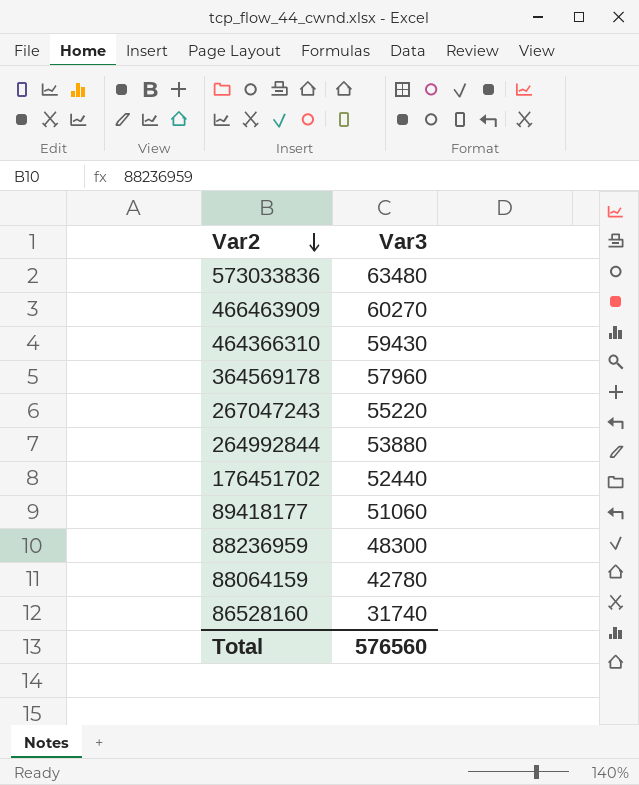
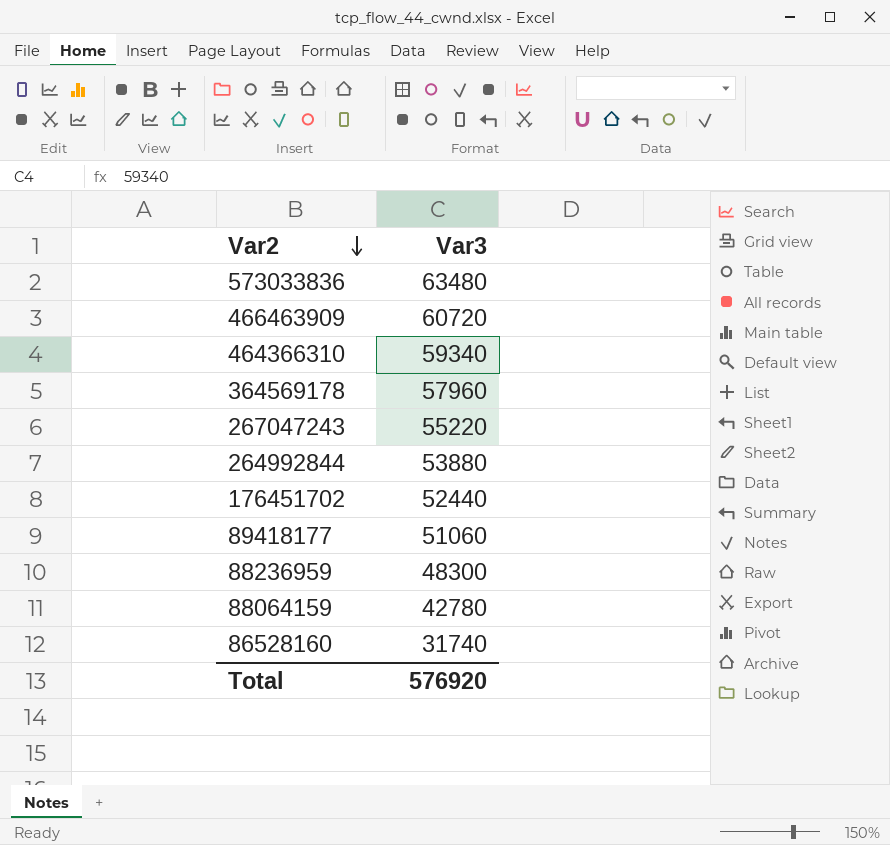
466463909 | Var3: 60270 -> 60720
464366310 | Var3: 59430 -> 59340
Total | Var3: 576560 -> 576920

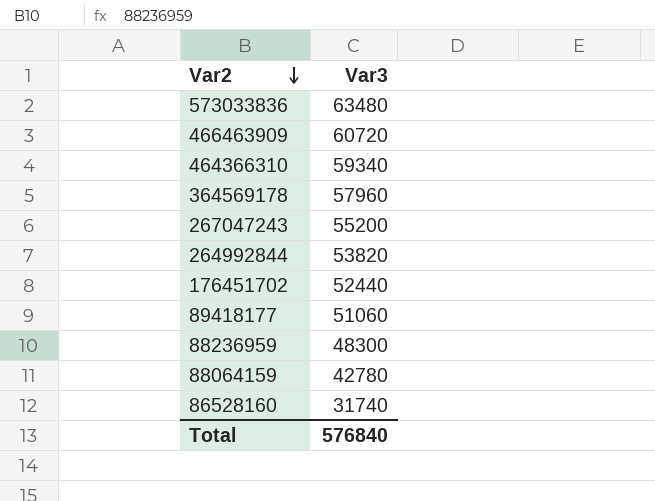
267047243 | Var3: 55220 -> 55200
264992844 | Var3: 53880 -> 53820
Total | Var3: 576920 -> 576840

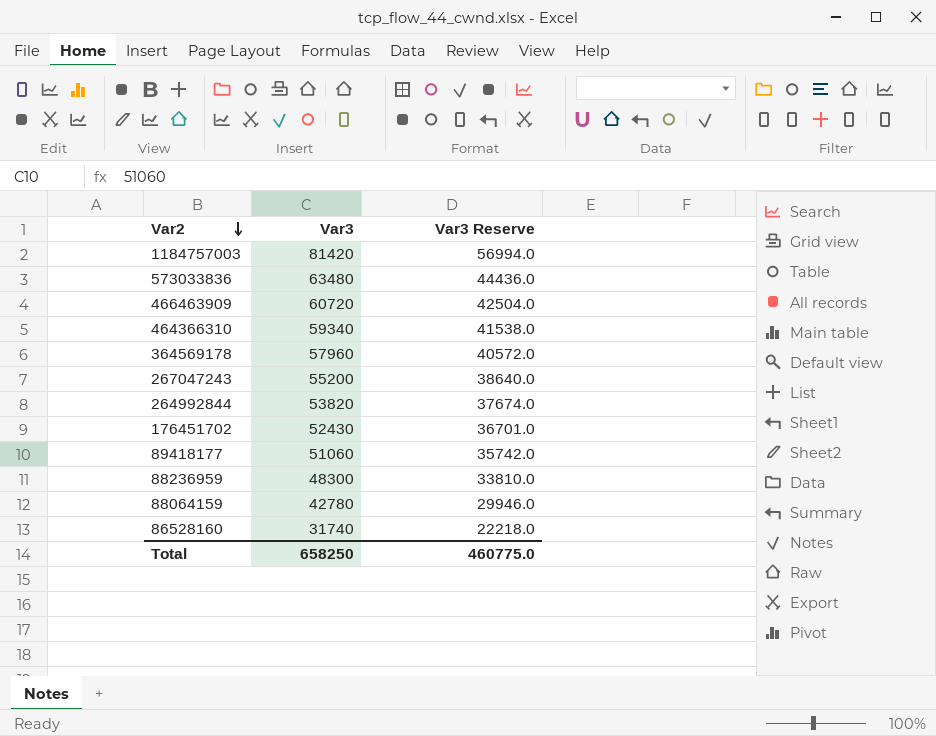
column Var3 Reserve | formula: none -> [Var3] * 0.7
row 1184757003: none -> 81420 | 56994.0
176451702 | Var3: 52440 -> 52430
Total | Var3: 576840 -> 658250

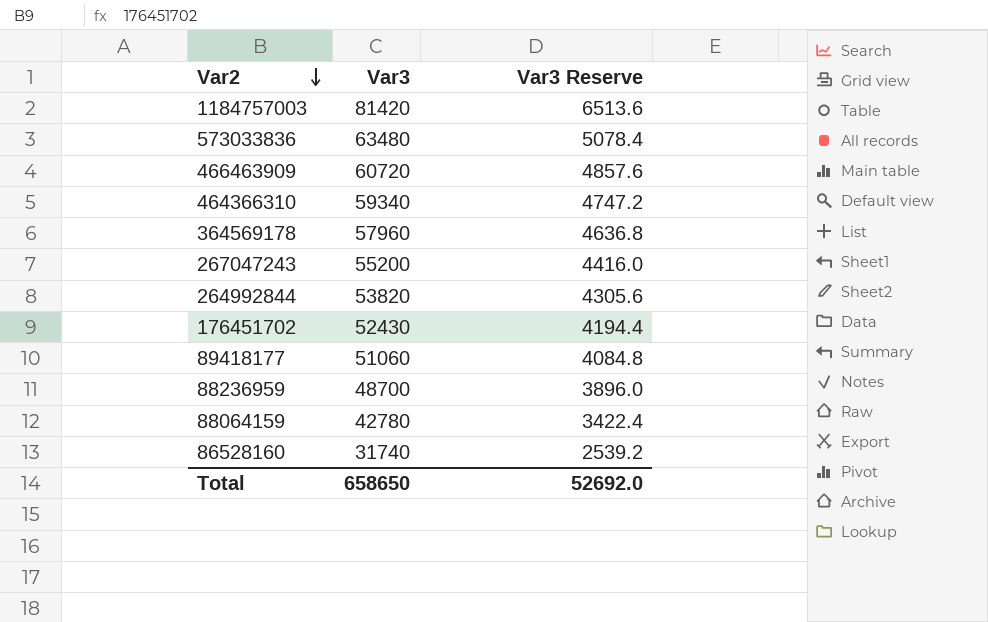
column Var3 Reserve | formula: [Var3] * 0.7 -> [Var3] * 0.08
88236959 | Var3: 48300 -> 48700
Total | Var3: 658250 -> 658650
Total | Var3 Reserve: 460775.0 -> 52692.0

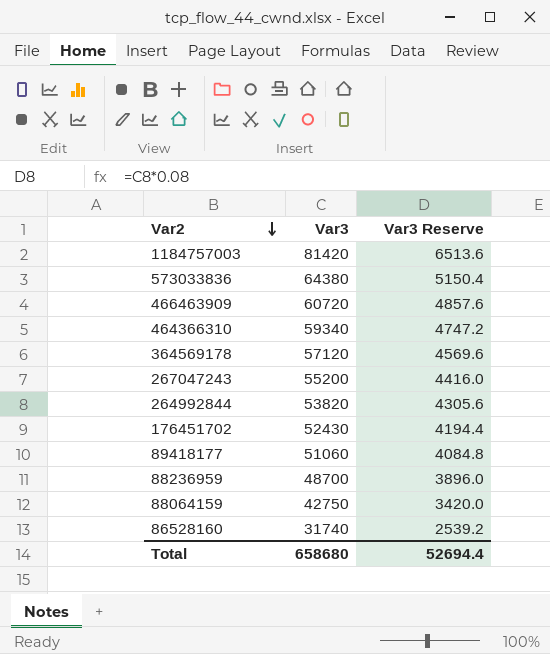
573033836 | Var3: 63480 -> 64380
573033836 | Var3 Reserve: 5078.4 -> 5150.4
364569178 | Var3: 57960 -> 57120
364569178 | Var3 Reserve: 4636.8 -> 4569.6
88064159 | Var3: 42780 -> 42750
88064159 | Var3 Reserve: 3422.4 -> 3420.0
Total | Var3: 658650 -> 658680
Total | Var3 Reserve: 52692.0 -> 52694.4

